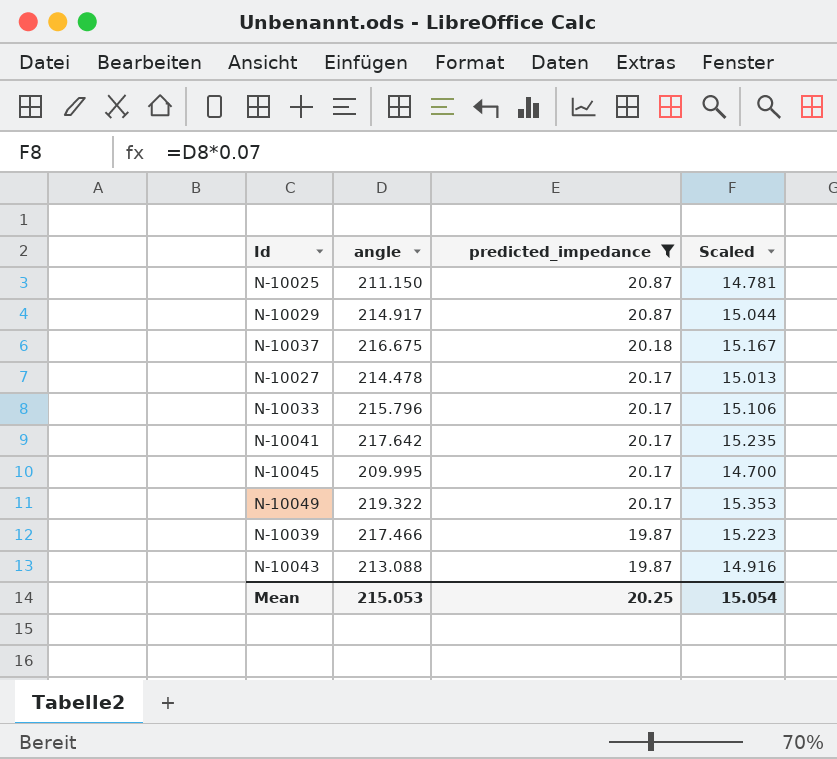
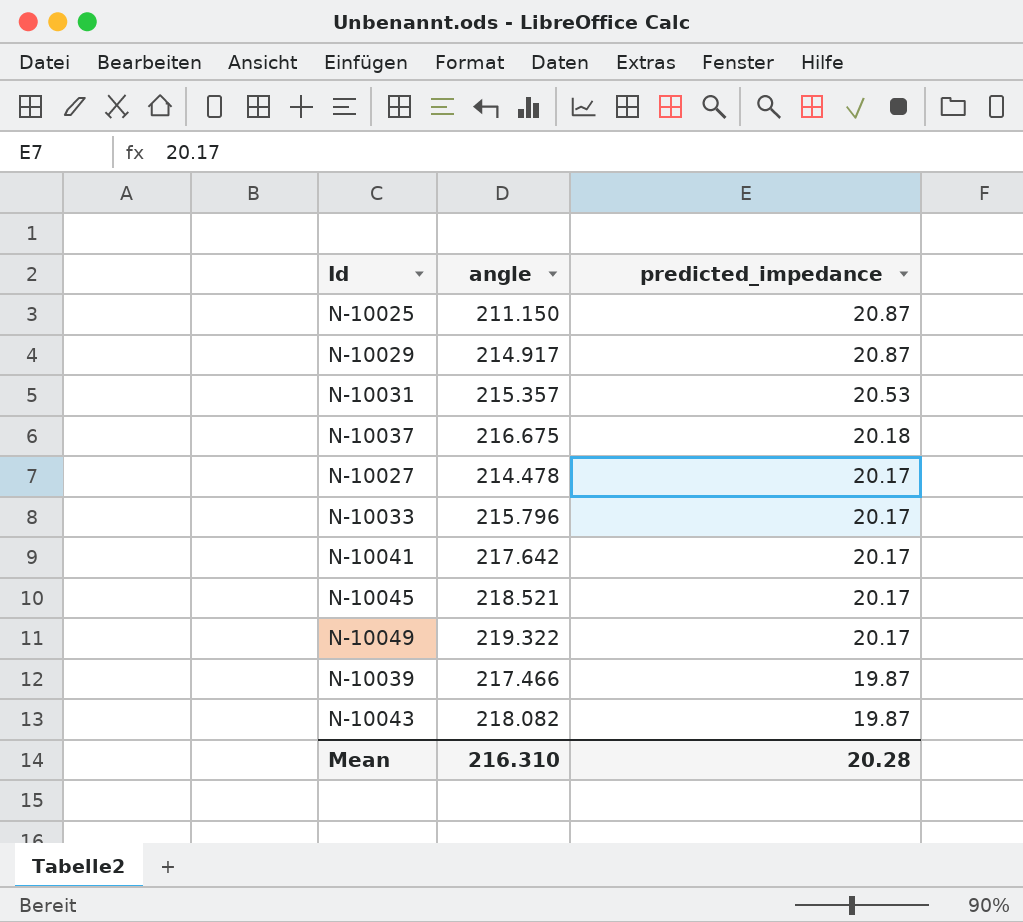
filter: predicted_impedance != 20.53 -> none
column Scaled | formula: [angle] * 0.07 -> none
N-10045 | angle: 209.995 -> 218.521
N-10043 | angle: 213.088 -> 218.082
Mean | angle: 215.053 -> 216.310
Mean | predicted_impedance: 20.25 -> 20.28

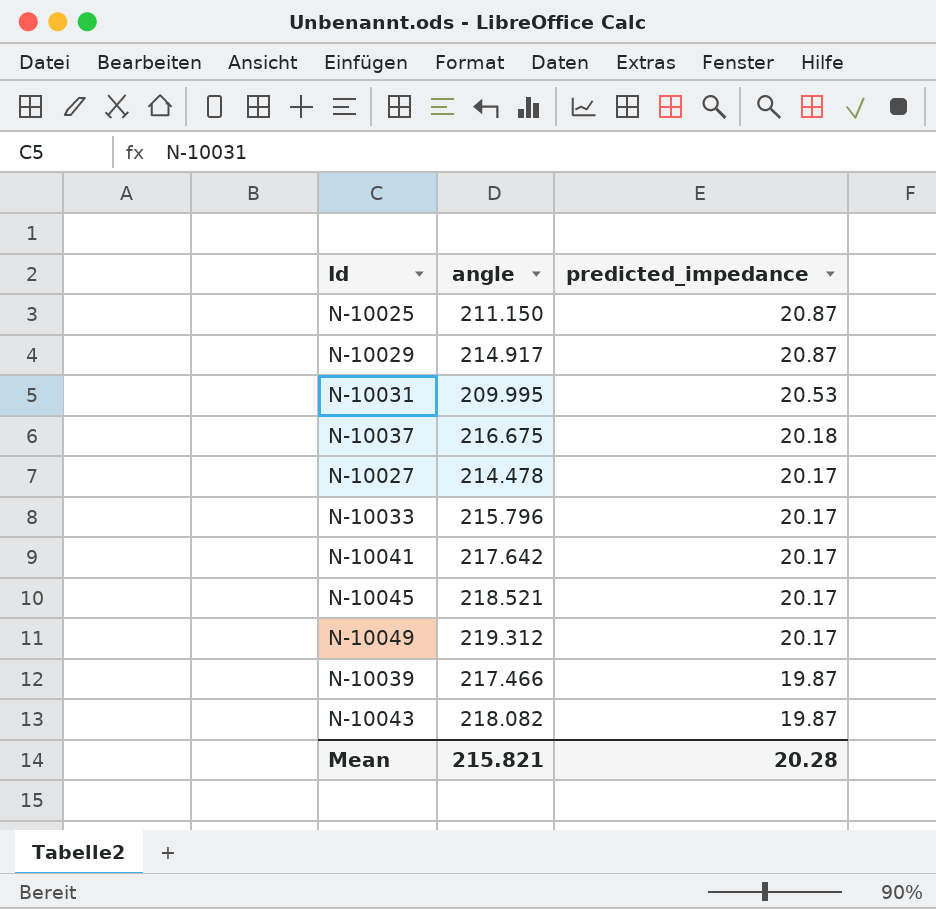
N-10031 | angle: 215.357 -> 209.995
N-10049 | angle: 219.322 -> 219.312
Mean | angle: 216.310 -> 215.821

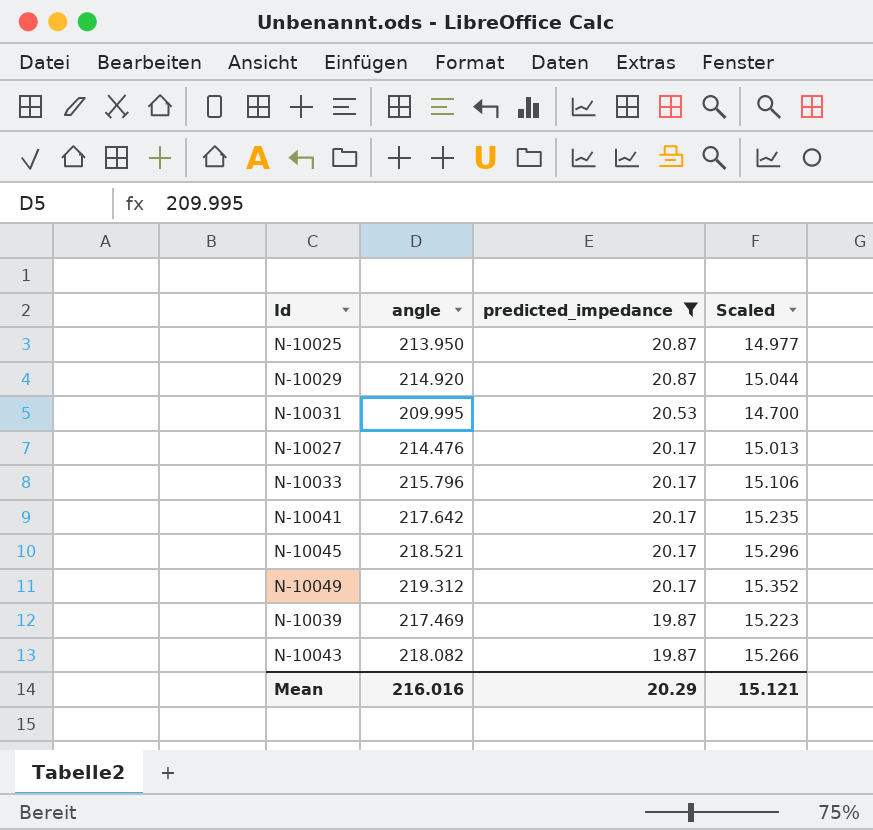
filter: none -> predicted_impedance != 20.18
column Scaled | formula: none -> [angle] * 0.07
N-10025 | angle: 211.150 -> 213.950
N-10029 | angle: 214.917 -> 214.920
N-10027 | angle: 214.478 -> 214.476
N-10039 | angle: 217.466 -> 217.469
Mean | angle: 215.821 -> 216.016
Mean | predicted_impedance: 20.28 -> 20.29

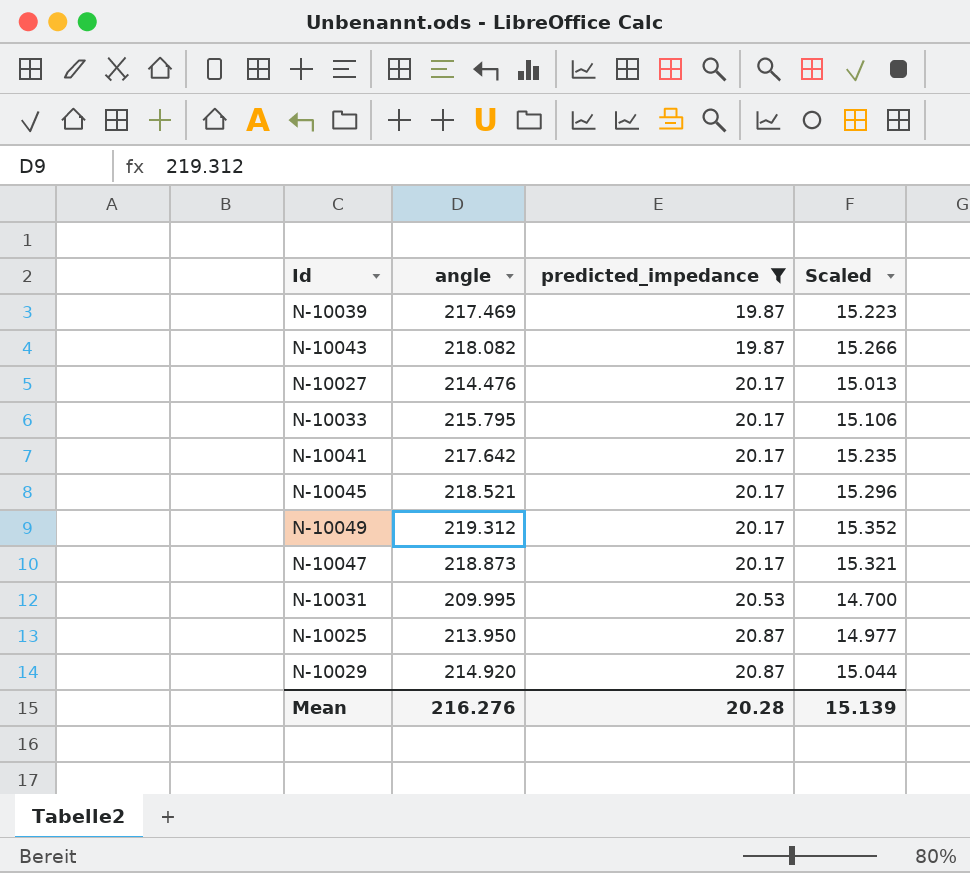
row order: predicted_impedance descending -> predicted_impedance ascending
N-10033 | angle: 215.796 -> 215.795
row N-10047: none -> 218.873 | 20.17 | 15.321
Mean | angle: 216.016 -> 216.276
Mean | predicted_impedance: 20.29 -> 20.28
Mean | Scaled: 15.121 -> 15.139

